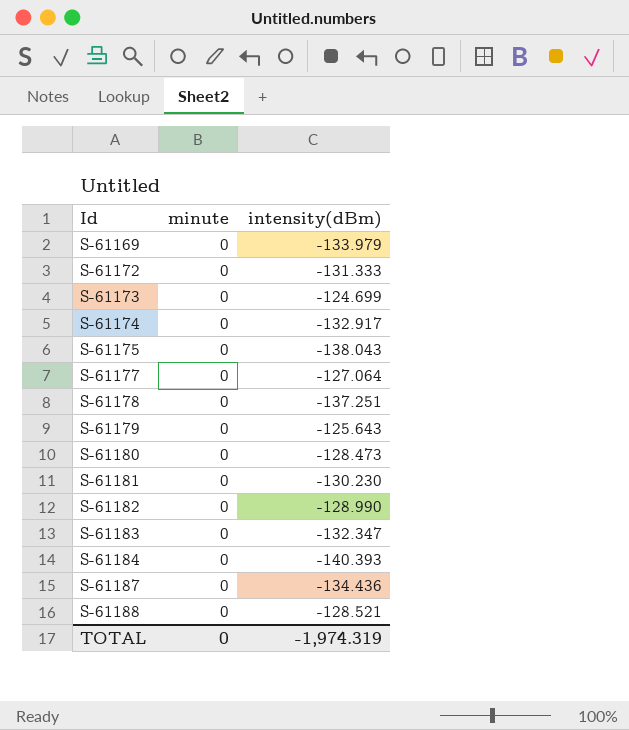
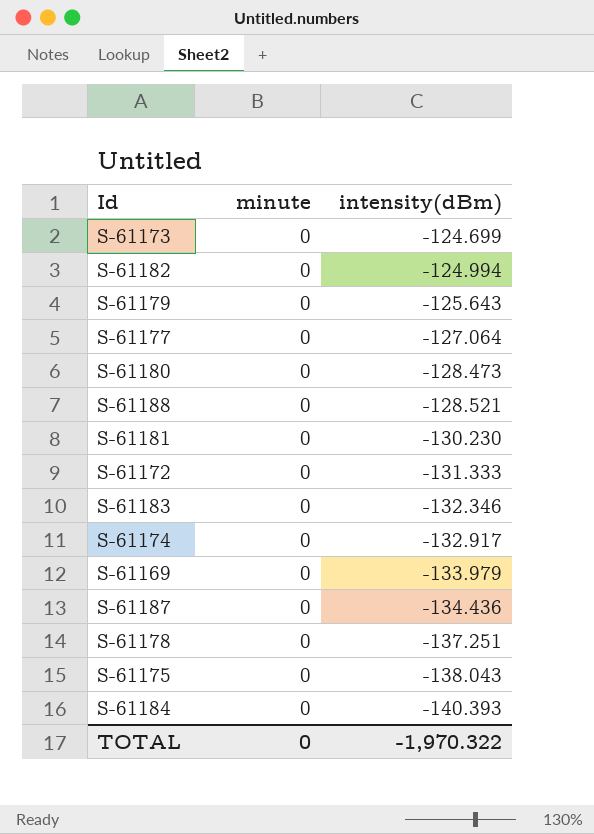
row order: Id ascending -> intensity(dBm) descending
S-61182 | intensity(dBm): -128.990 -> -124.994
S-61183 | intensity(dBm): -132.347 -> -132.346
TOTAL | intensity(dBm): -1,974.319 -> -1,970.322

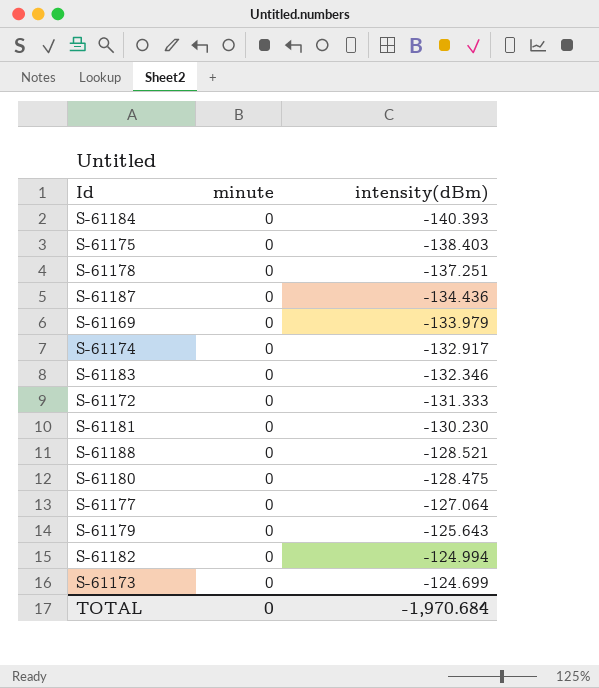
row order: intensity(dBm) descending -> intensity(dBm) ascending
S-61175 | intensity(dBm): -138.043 -> -138.403
S-61180 | intensity(dBm): -128.473 -> -128.475
TOTAL | intensity(dBm): -1,970.322 -> -1,970.684

